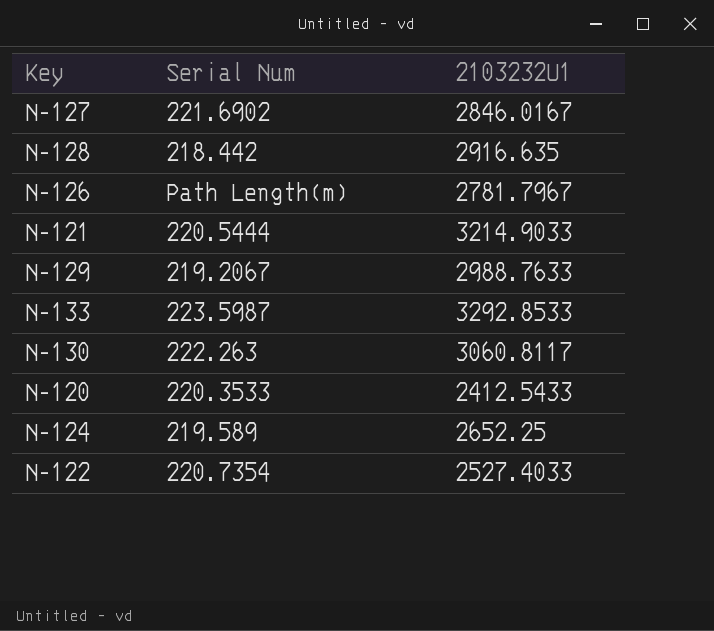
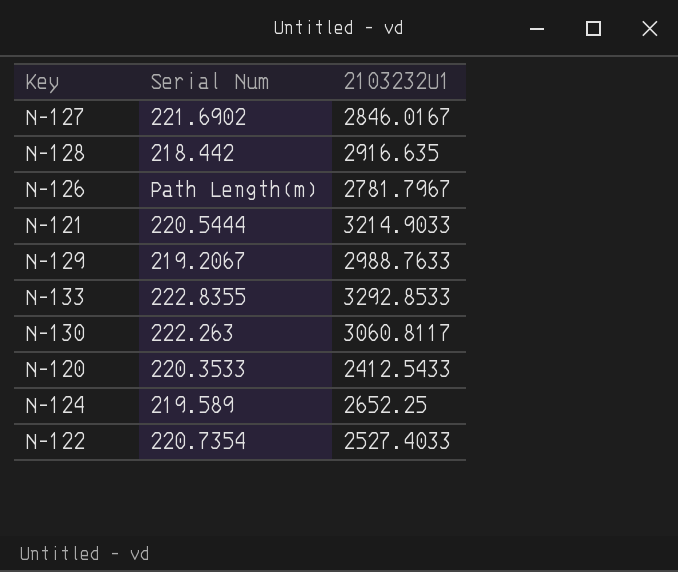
N-133 | Serial Num: 223.5987 -> 222.8355

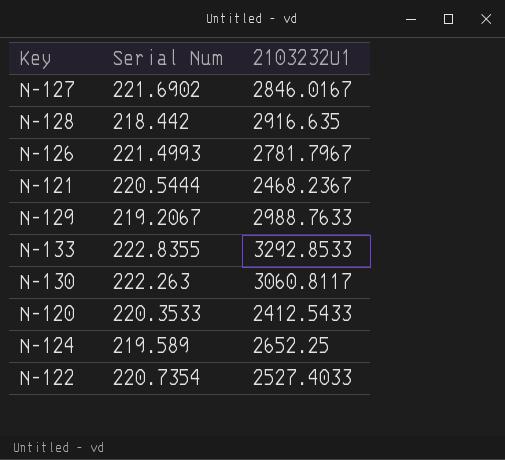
N-126 | Serial Num: Path Length(m) -> 221.4993
N-121 | 2103232U1: 3214.9033 -> 2468.2367

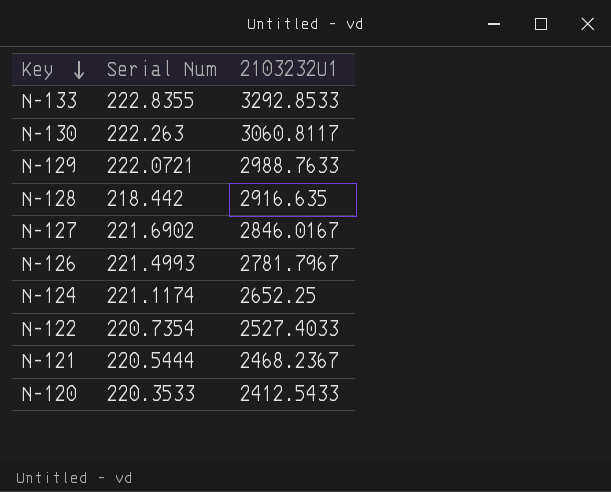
row order: none -> Key descending
N-129 | Serial Num: 219.2067 -> 222.0721
N-124 | Serial Num: 219.589 -> 221.1174

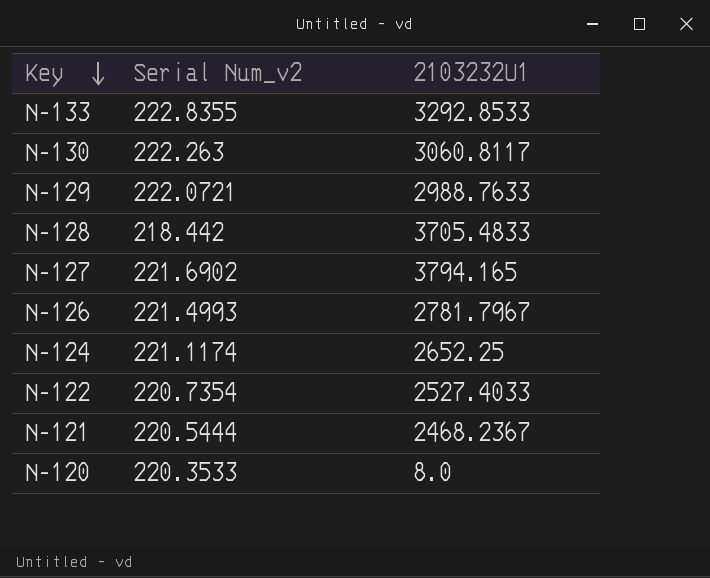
column name: Serial Num -> Serial Num_v2
N-128 | 2103232U1: 2916.635 -> 3705.4833
N-127 | 2103232U1: 2846.0167 -> 3794.165
N-120 | 2103232U1: 2412.5433 -> 8.0

